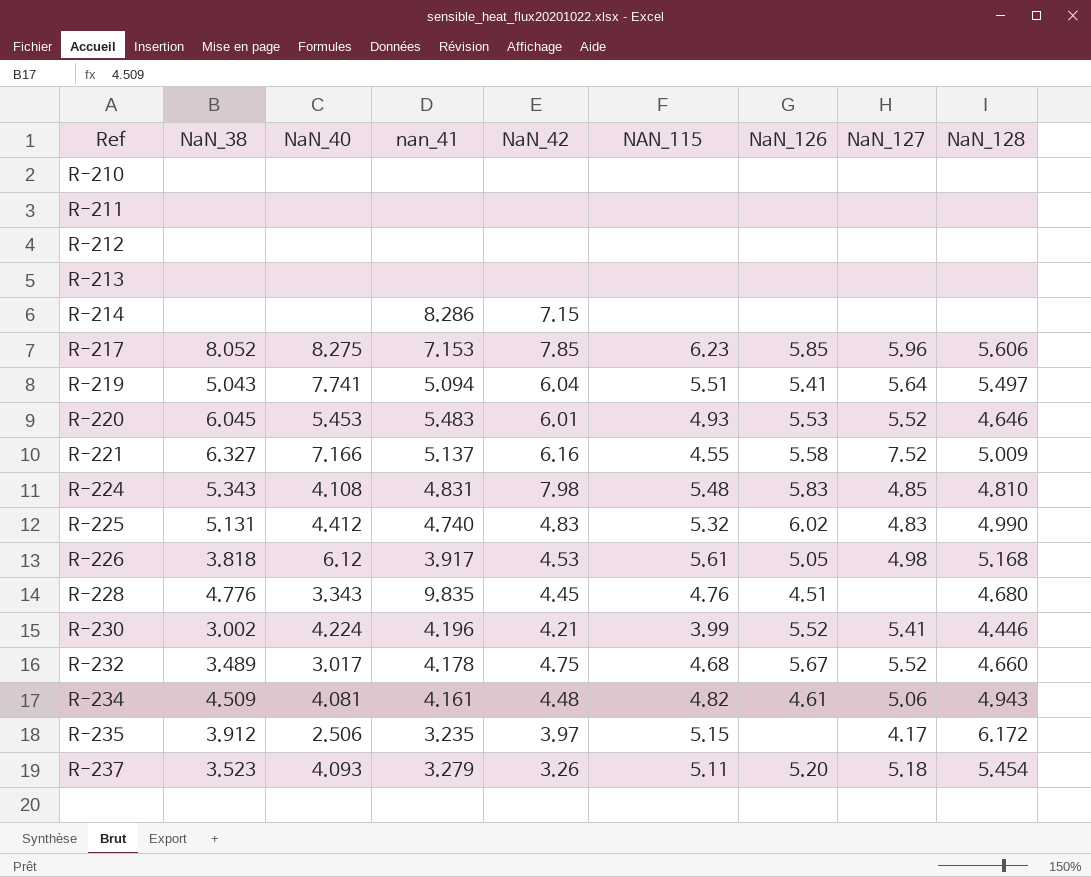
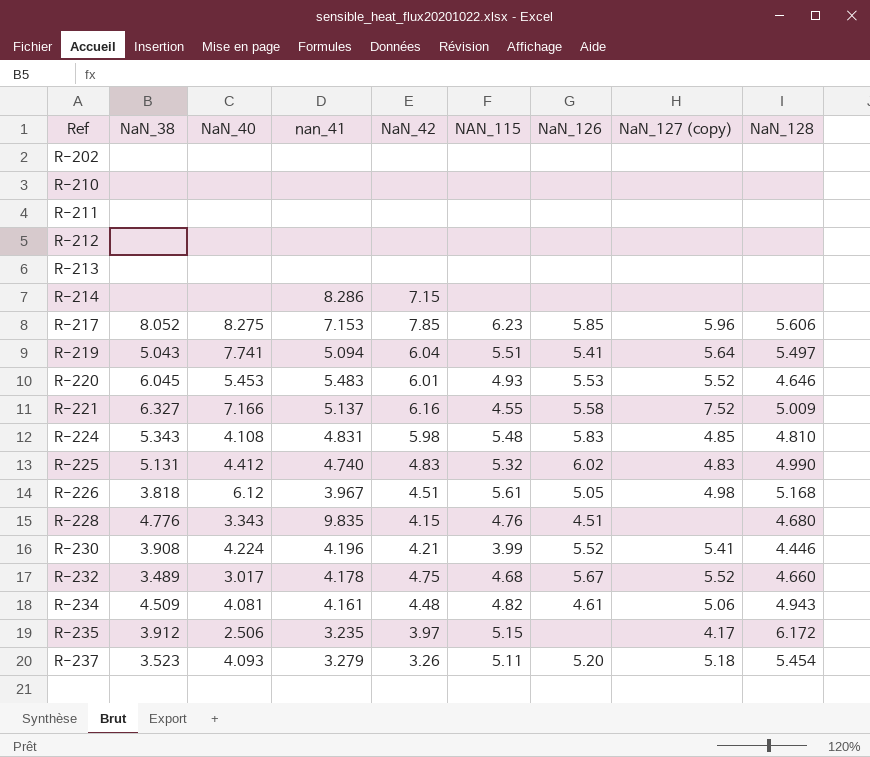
column name: NaN_127 -> NaN_127 (copy)
row R-202: none -> none | none | none | none | none | none | none | none
R-224 | NaN_42: 7.98 -> 5.98
R-226 | nan_41: 3.917 -> 3.967
R-226 | NaN_42: 4.53 -> 4.51
R-228 | NaN_42: 4.45 -> 4.15
R-230 | NaN_38: 3.002 -> 3.908

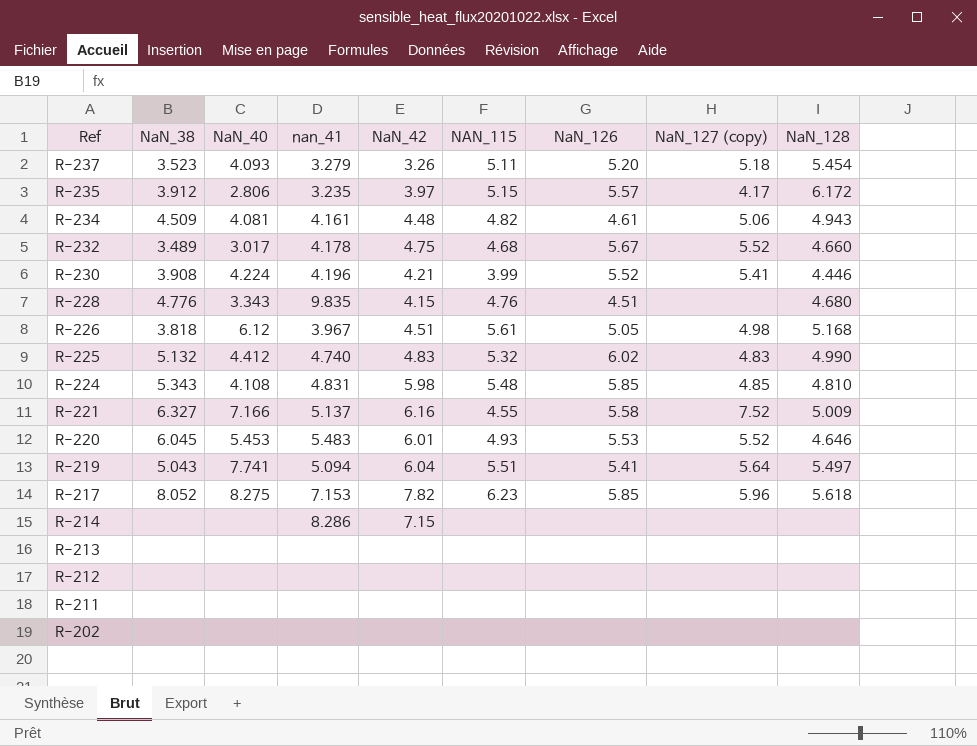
row order: Ref ascending -> Ref descending
row R-210: none | none | none | none | none | none | none | none -> none
R-235 | NaN_40: 2.506 -> 2.806
R-235 | NaN_126: none -> 5.57
R-225 | NaN_38: 5.131 -> 5.132
R-224 | NaN_126: 5.83 -> 5.85
R-217 | NaN_42: 7.85 -> 7.82
R-217 | NaN_128: 5.606 -> 5.618

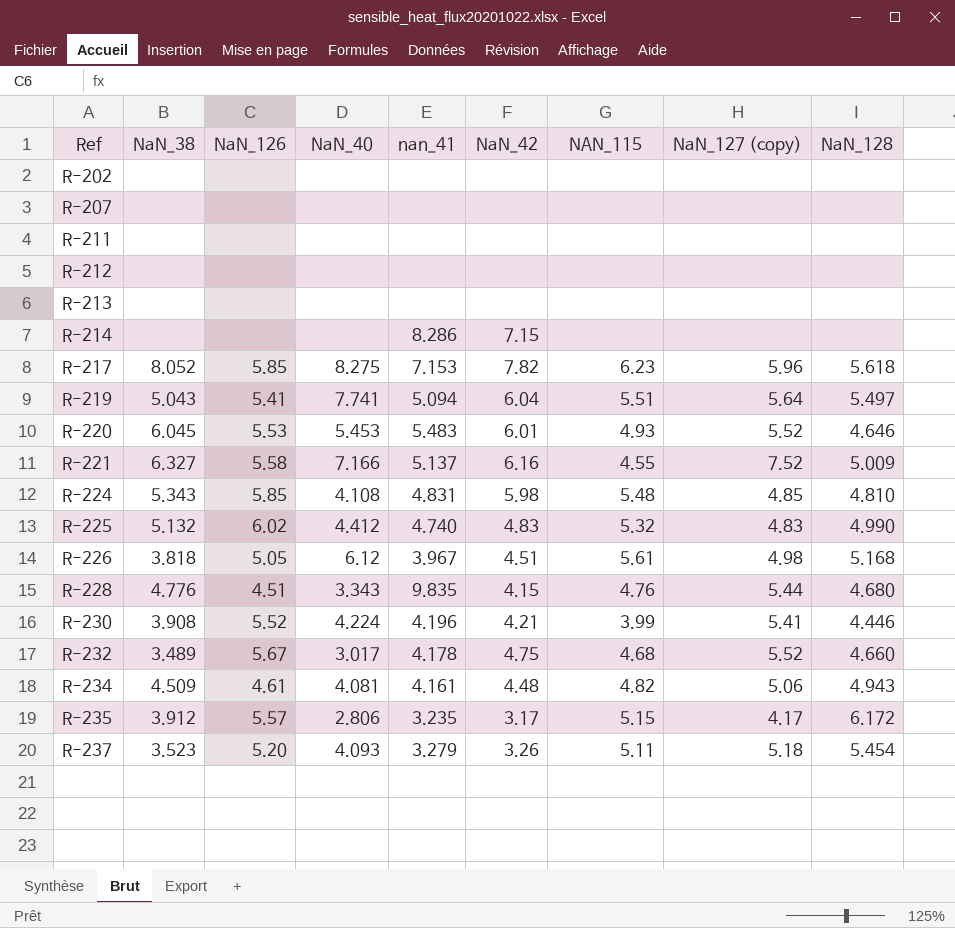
row order: Ref descending -> Ref ascending
column NaN_126 | position: 7 -> 3
row R-207: none -> none | none | none | none | none | none | none | none
R-228 | NaN_127 (copy): none -> 5.44
R-235 | NaN_42: 3.97 -> 3.17

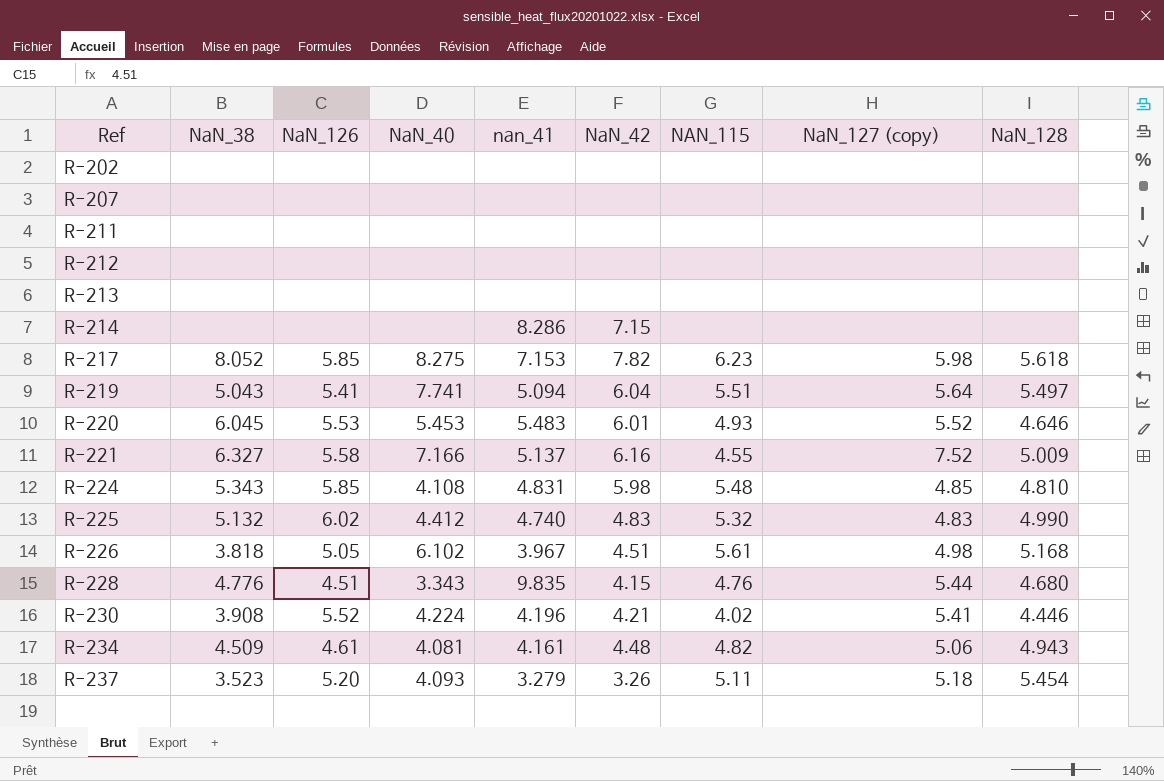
row R-232: 3.489 | 5.67 | 3.017 | 4.178 | 4.75 | 4.68 | 5.52 | 4.660 -> none
row R-235: 3.912 | 5.57 | 2.806 | 3.235 | 3.17 | 5.15 | 4.17 | 6.172 -> none
R-217 | NaN_127 (copy): 5.96 -> 5.98
R-226 | NaN_40: 6.12 -> 6.102
R-230 | NAN_115: 3.99 -> 4.02

